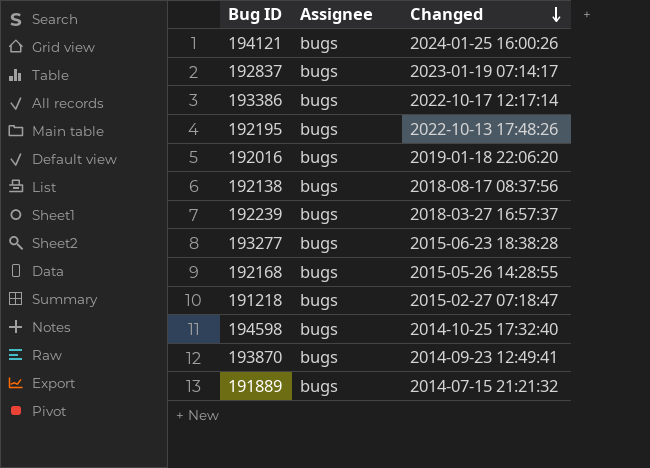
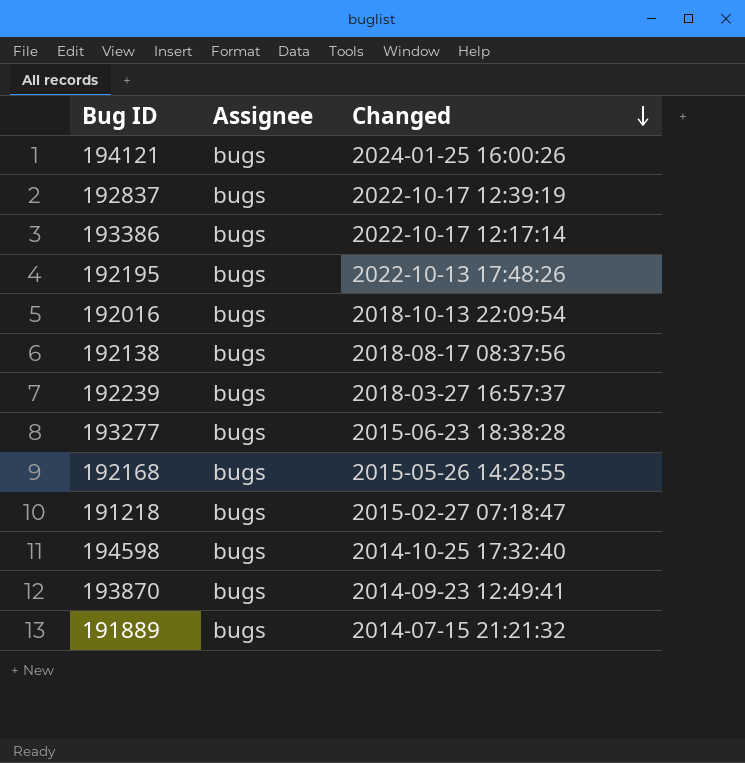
192837 | Changed: 2023-01-19 07:14:17 -> 2022-10-17 12:39:19
192016 | Changed: 2019-01-18 22:06:20 -> 2018-10-13 22:09:54

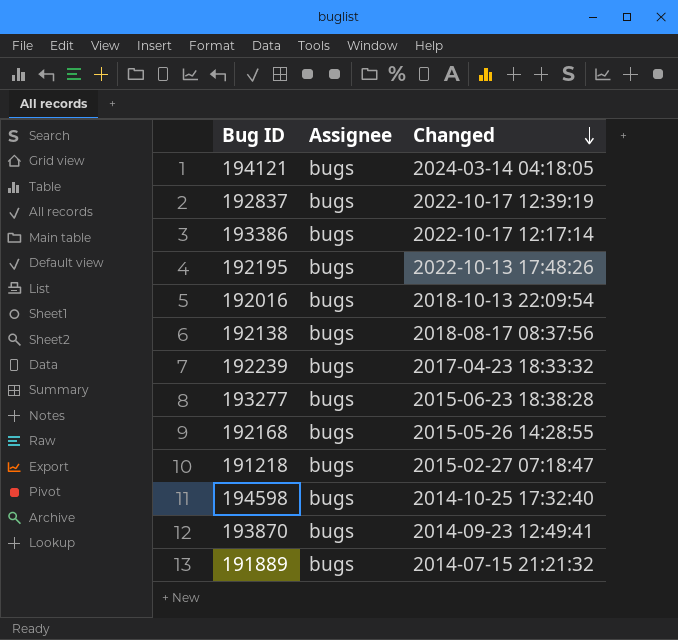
194121 | Changed: 2024-01-25 16:00:26 -> 2024-03-14 04:18:05
192239 | Changed: 2018-03-27 16:57:37 -> 2017-04-23 18:33:32

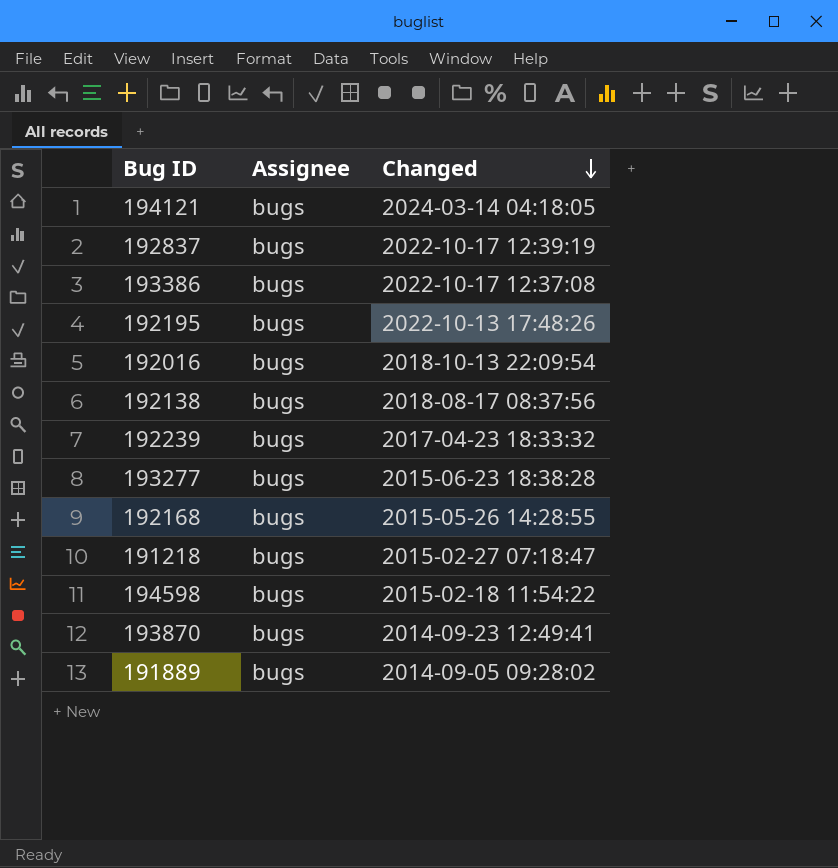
193386 | Changed: 2022-10-17 12:17:14 -> 2022-10-17 12:37:08
194598 | Changed: 2014-10-25 17:32:40 -> 2015-02-18 11:54:22
191889 | Changed: 2014-07-15 21:21:32 -> 2014-09-05 09:28:02

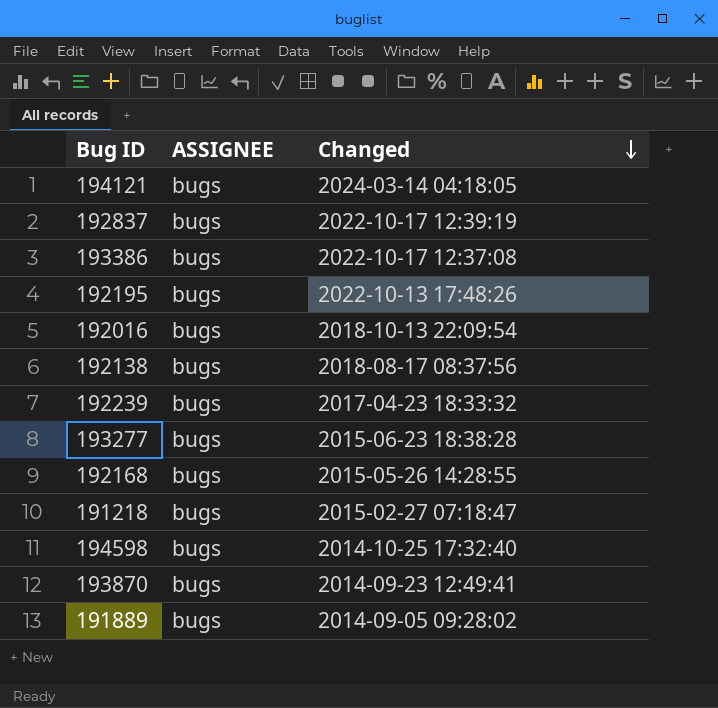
column name: Assignee -> ASSIGNEE
194598 | Changed: 2015-02-18 11:54:22 -> 2014-10-25 17:32:40

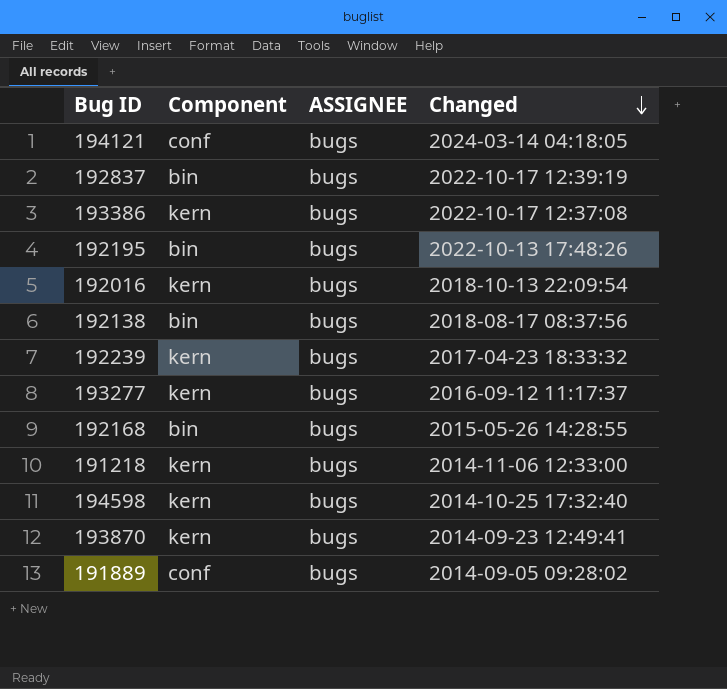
column Component | position: none -> 2
193277 | Changed: 2015-06-23 18:38:28 -> 2016-09-12 11:17:37
191218 | Changed: 2015-02-27 07:18:47 -> 2014-11-06 12:33:00

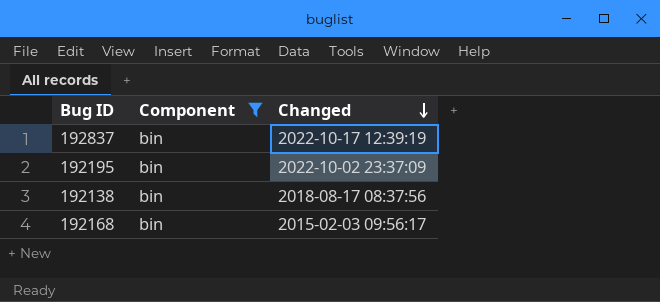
filter: none -> Component = bin
column ASSIGNEE | position: 3 -> none
192195 | Changed: 2022-10-13 17:48:26 -> 2022-10-02 23:37:09
192168 | Changed: 2015-05-26 14:28:55 -> 2015-02-03 09:56:17

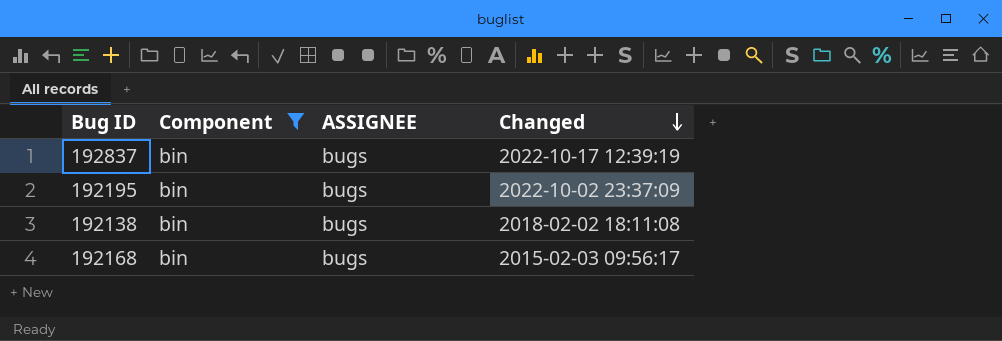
column ASSIGNEE | position: none -> 3
192138 | Changed: 2018-08-17 08:37:56 -> 2018-02-02 18:11:08

